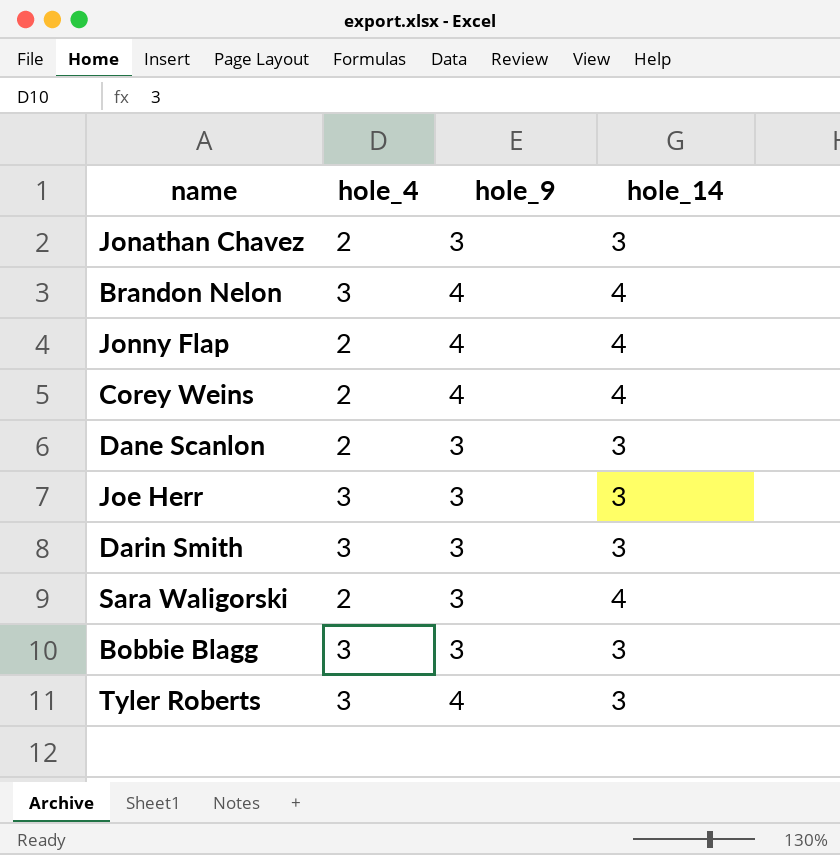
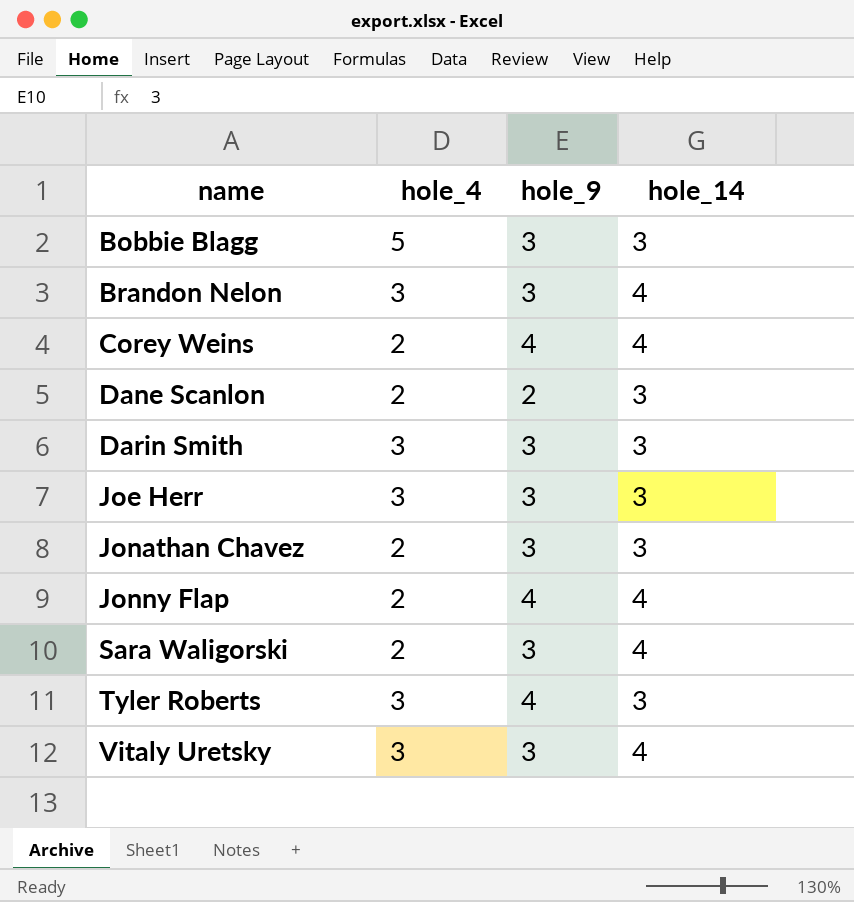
row order: none -> name ascending
Bobbie Blagg | hole_4: 3 -> 5
Brandon Nelon | hole_9: 4 -> 3
Dane Scanlon | hole_9: 3 -> 2
row Vitaly Uretsky: none -> 3 | 3 | 4

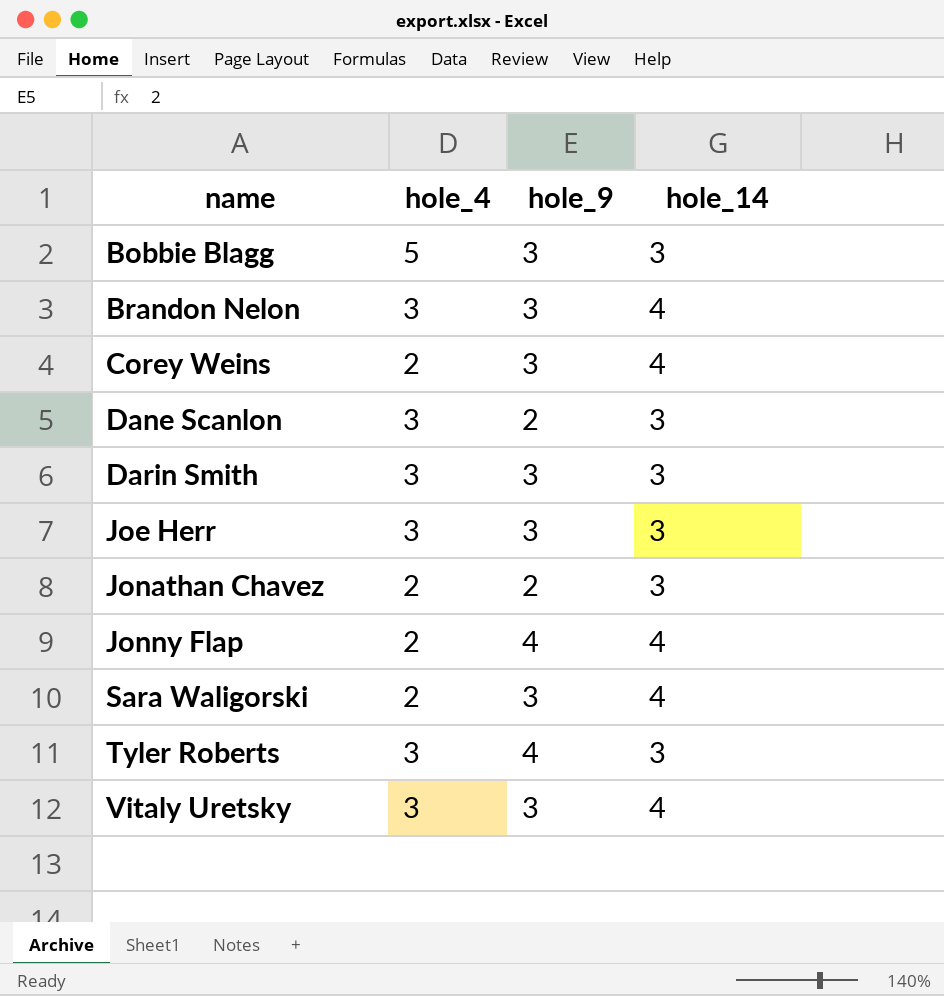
Corey Weins | hole_9: 4 -> 3
Dane Scanlon | hole_4: 2 -> 3
Jonathan Chavez | hole_9: 3 -> 2

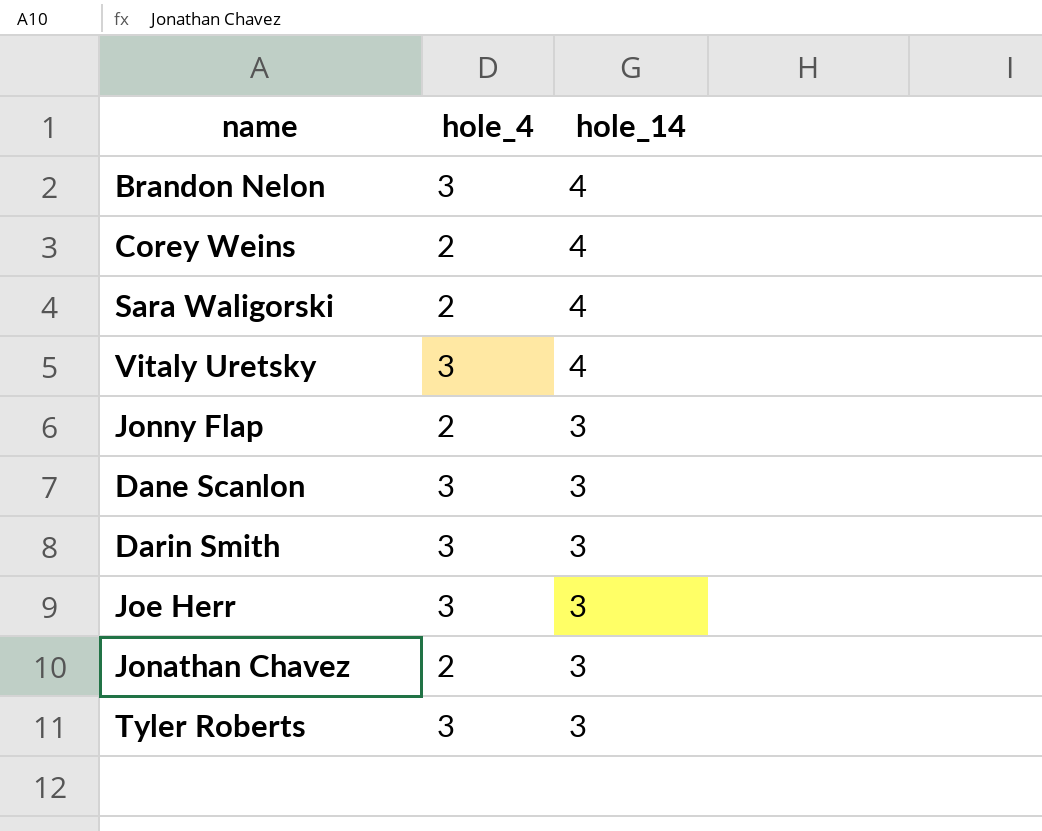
row order: name ascending -> hole_14 descending
column hole_9 | position: 3 -> none
row Bobbie Blagg: 5 | 3 | 3 -> none
Jonny Flap | hole_14: 4 -> 3

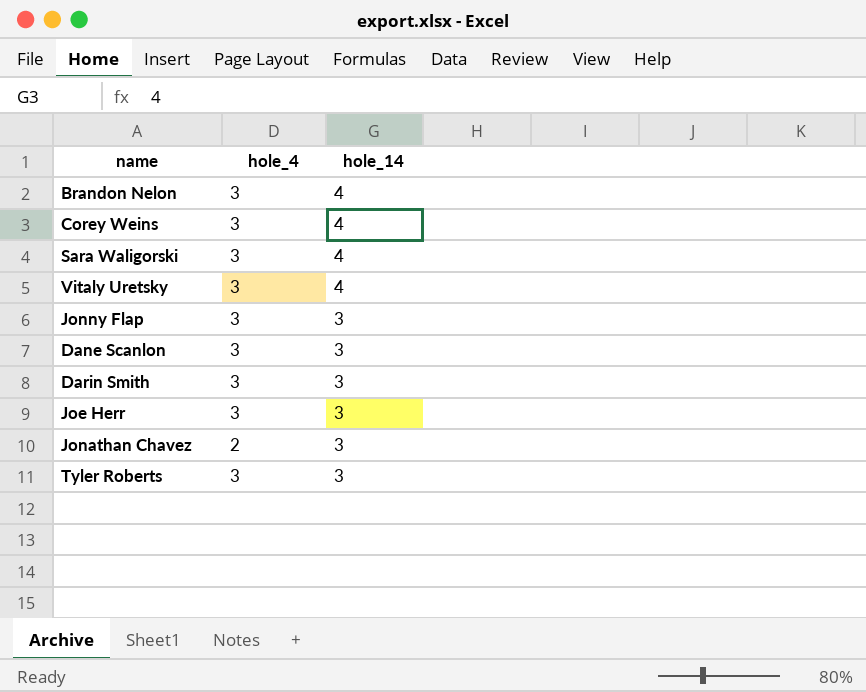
Corey Weins | hole_4: 2 -> 3
Sara Waligorski | hole_4: 2 -> 3
Jonny Flap | hole_4: 2 -> 3

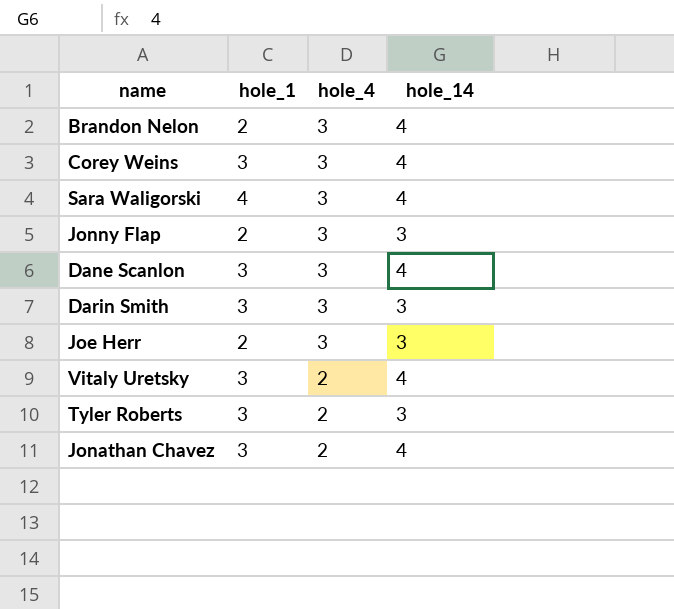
row order: hole_14 descending -> hole_4 descending
column hole_1 | position: none -> 2
Dane Scanlon | hole_14: 3 -> 4
Vitaly Uretsky | hole_4: 3 -> 2
Tyler Roberts | hole_4: 3 -> 2
Jonathan Chavez | hole_14: 3 -> 4

